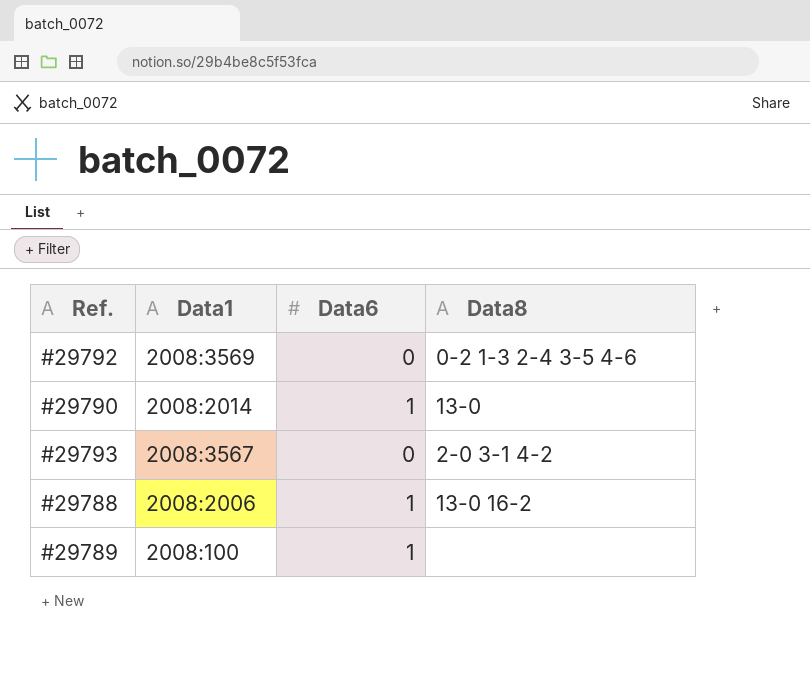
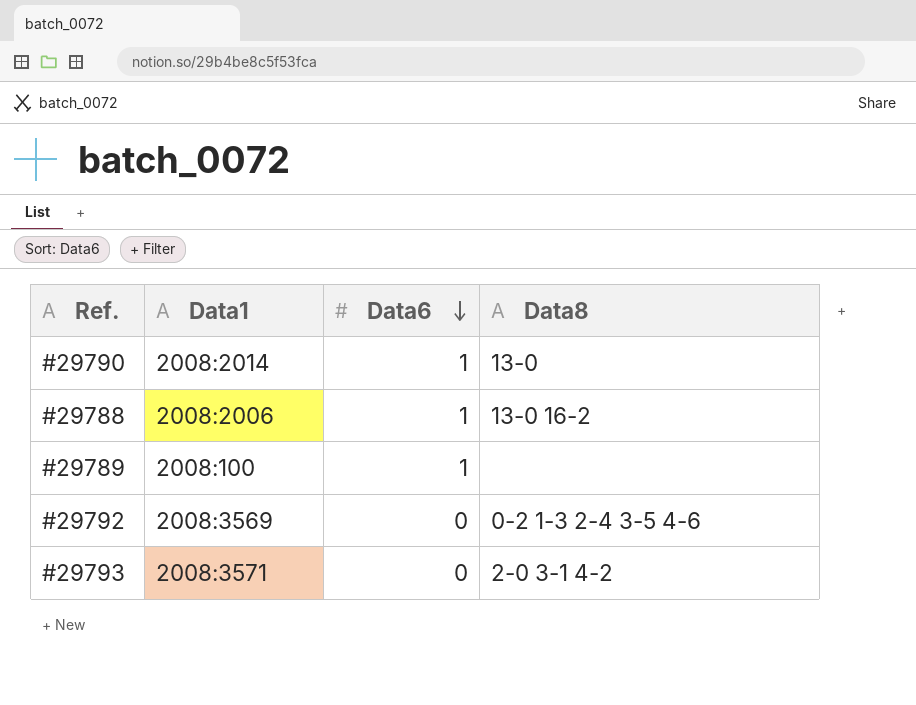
row order: none -> Data6 descending
#29793 | Data1: 2008:3567 -> 2008:3571

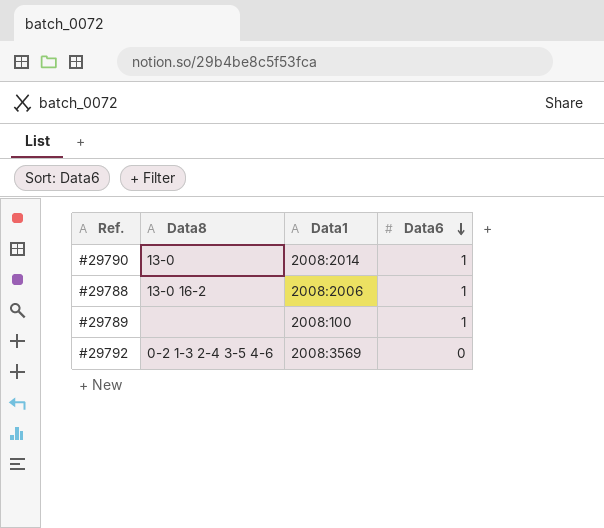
column Data8 | position: 4 -> 2
row #29793: 2008:3571 | 0 | 2-0 3-1 4-2 -> none

